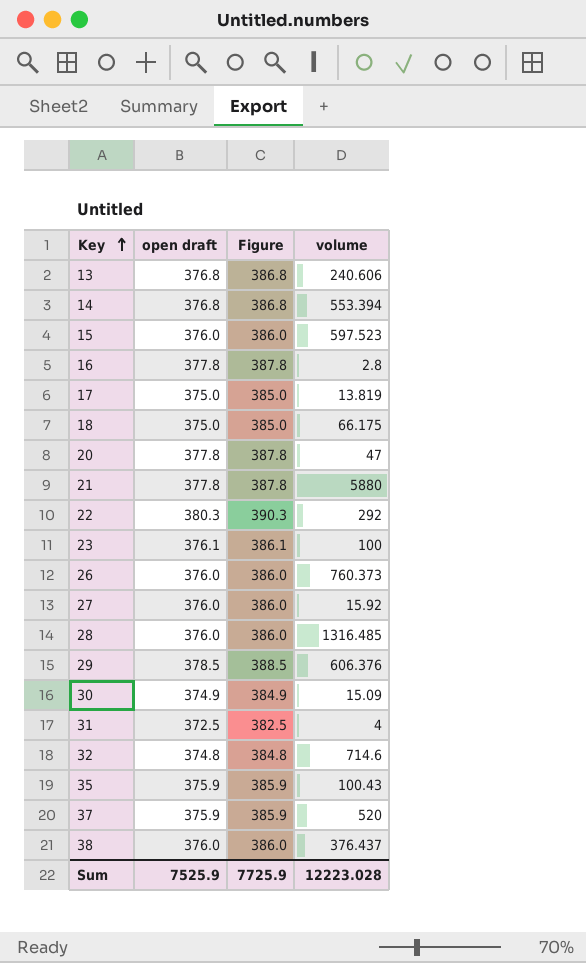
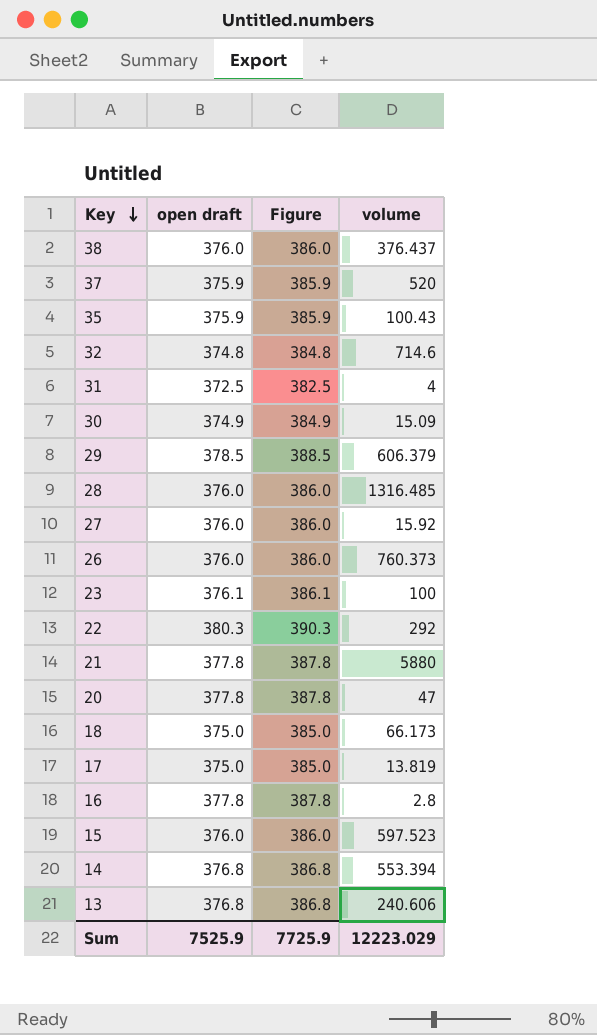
row order: Key ascending -> Key descending
29 | volume: 606.376 -> 606.379
18 | volume: 66.175 -> 66.173
Sum | volume: 12223.028 -> 12223.029

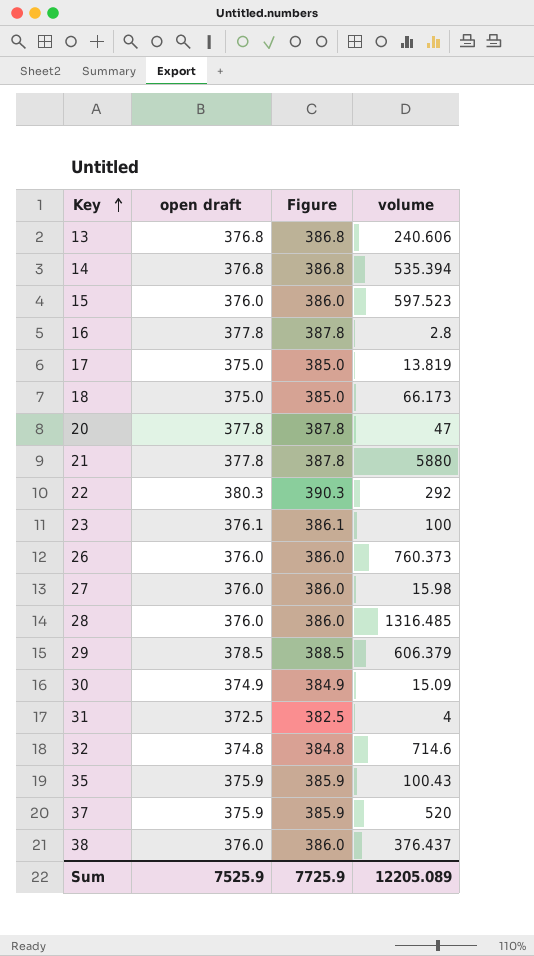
row order: Key descending -> Key ascending
14 | volume: 553.394 -> 535.394
27 | volume: 15.92 -> 15.98
Sum | volume: 12223.029 -> 12205.089

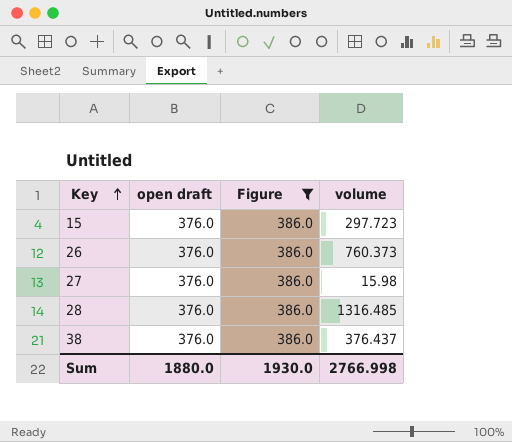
filter: none -> Figure = 386.0
15 | volume: 597.523 -> 297.723
Sum | open draft: 7525.9 -> 1880.0
Sum | Figure: 7725.9 -> 1930.0
Sum | volume: 12205.089 -> 2766.998

